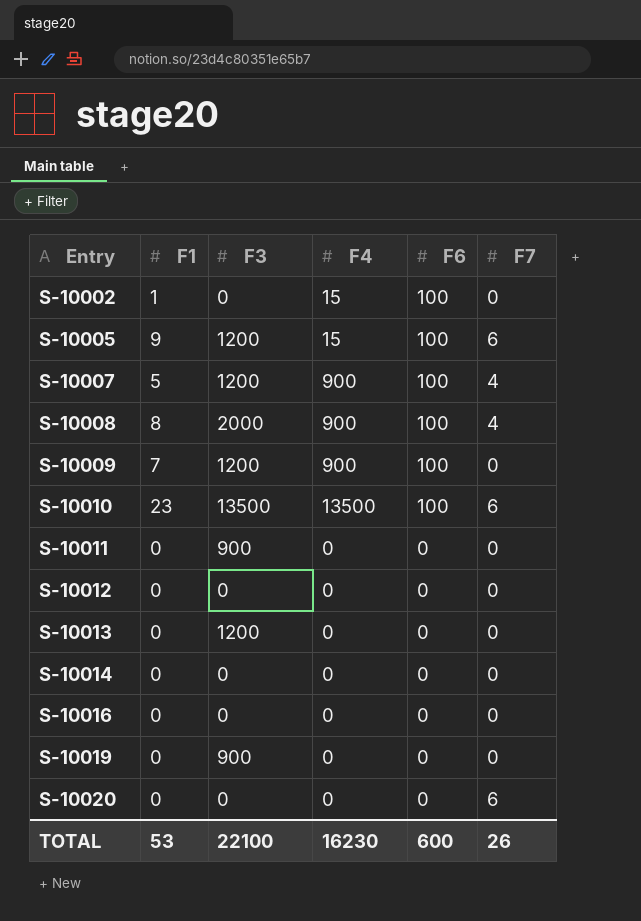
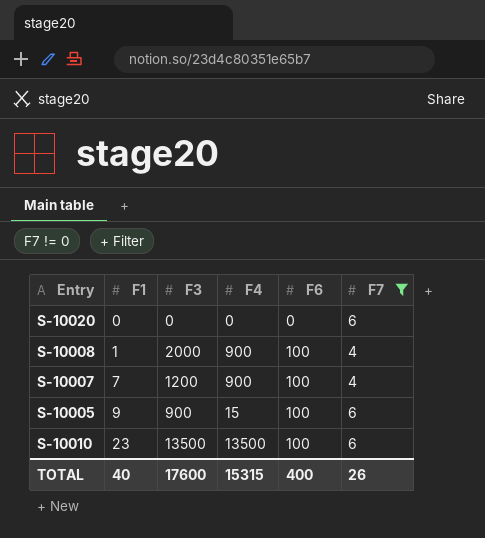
filter: none -> F7 != 0
row order: Entry ascending -> F1 ascending
S-10008 | F1: 8 -> 1
S-10007 | F1: 5 -> 7
S-10005 | F3: 1200 -> 900
TOTAL | F1: 53 -> 40
TOTAL | F3: 22100 -> 17600
TOTAL | F4: 16230 -> 15315
TOTAL | F6: 600 -> 400

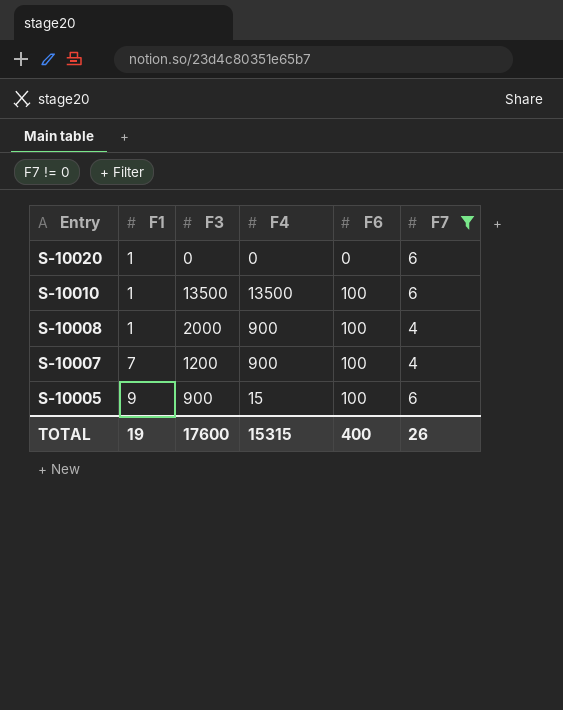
row order: F1 ascending -> Entry descending
S-10020 | F1: 0 -> 1
S-10010 | F1: 23 -> 1
TOTAL | F1: 40 -> 19

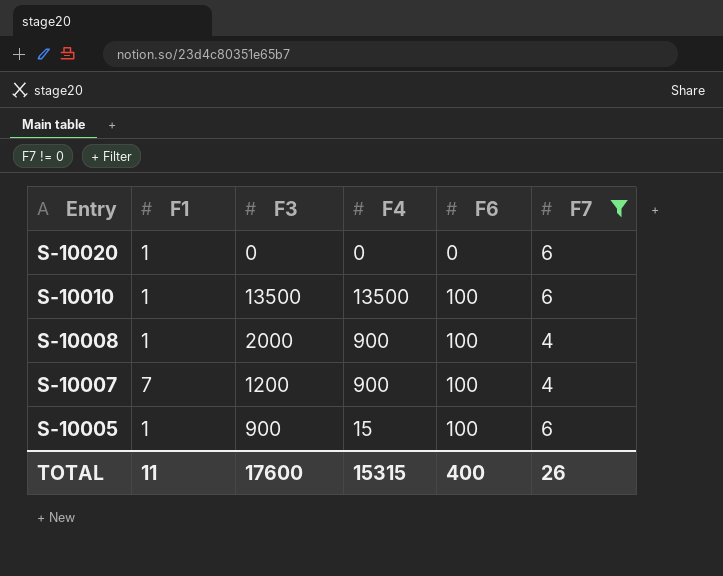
S-10005 | F1: 9 -> 1
TOTAL | F1: 19 -> 11

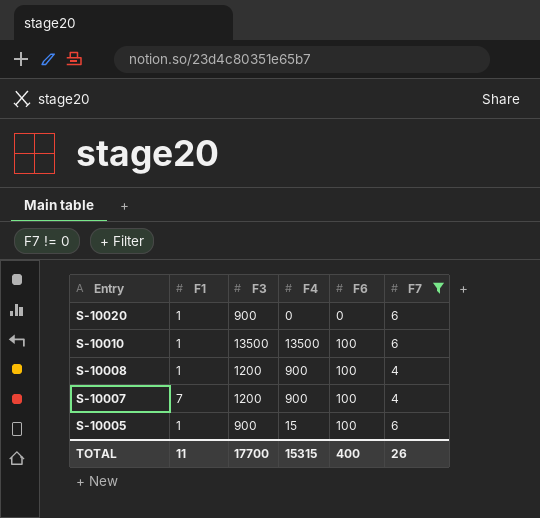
S-10020 | F3: 0 -> 900
S-10008 | F3: 2000 -> 1200
TOTAL | F3: 17600 -> 17700

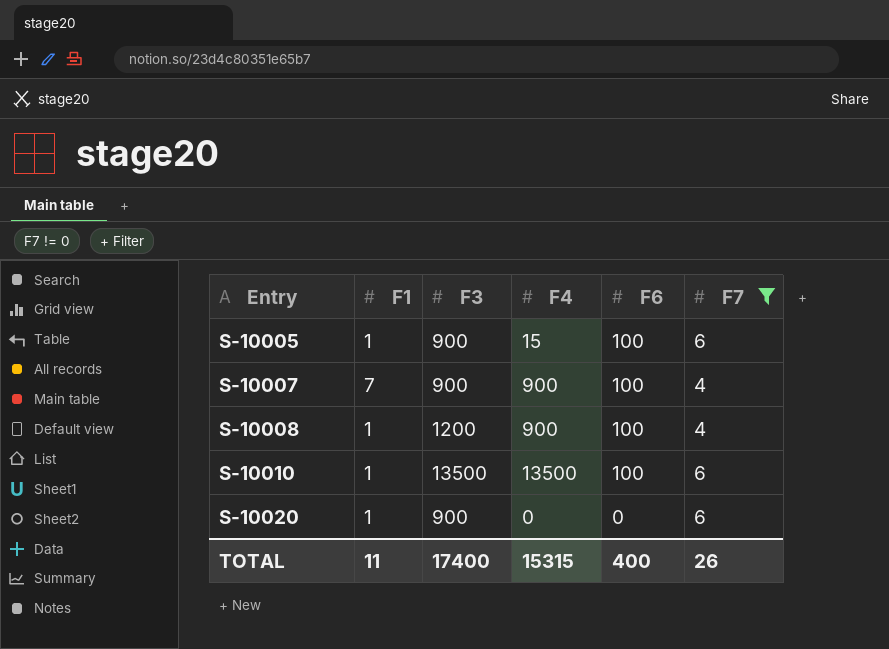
row order: Entry descending -> Entry ascending
S-10007 | F3: 1200 -> 900
TOTAL | F3: 17700 -> 17400

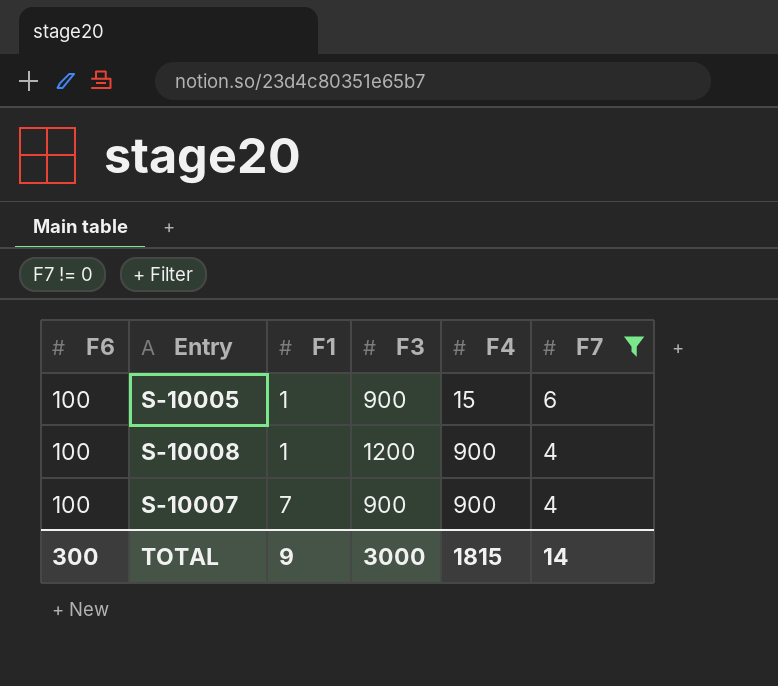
row order: Entry ascending -> F1 ascending
column F6 | position: 5 -> 1
row S-10010: 1 | 13500 | 13500 | 100 | 6 -> none
row S-10020: 1 | 900 | 0 | 0 | 6 -> none
TOTAL | F6: 400 -> 300
TOTAL | F1: 11 -> 9
TOTAL | F3: 17400 -> 3000
TOTAL | F4: 15315 -> 1815
TOTAL | F7: 26 -> 14

